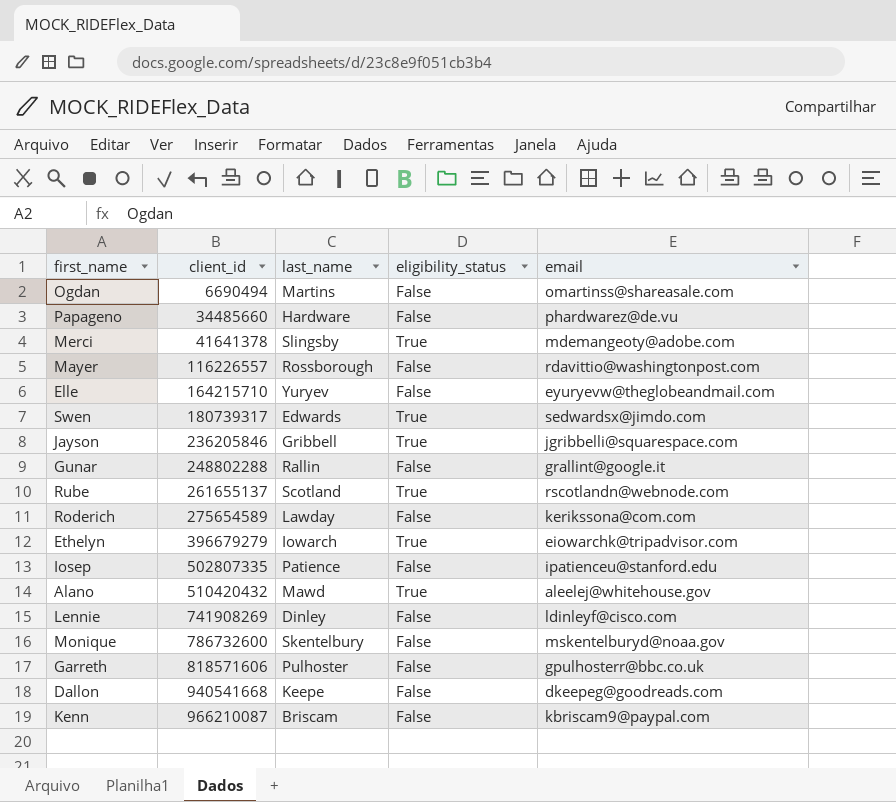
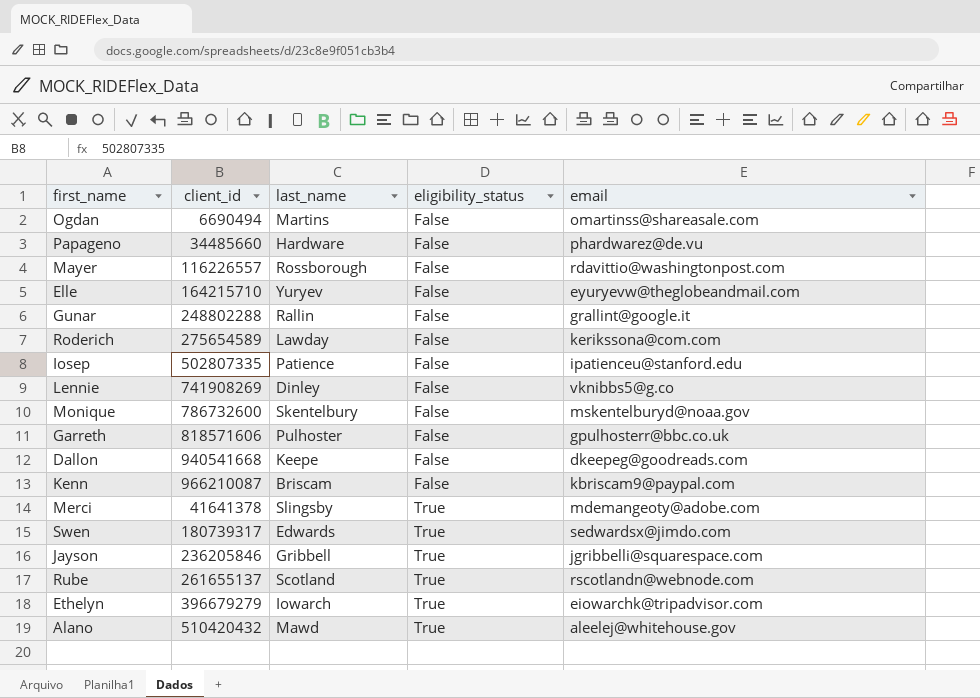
row order: client_id ascending -> eligibility_status ascending
Lennie | email: ldinleyf@cisco.com -> vknibbs5@g.co

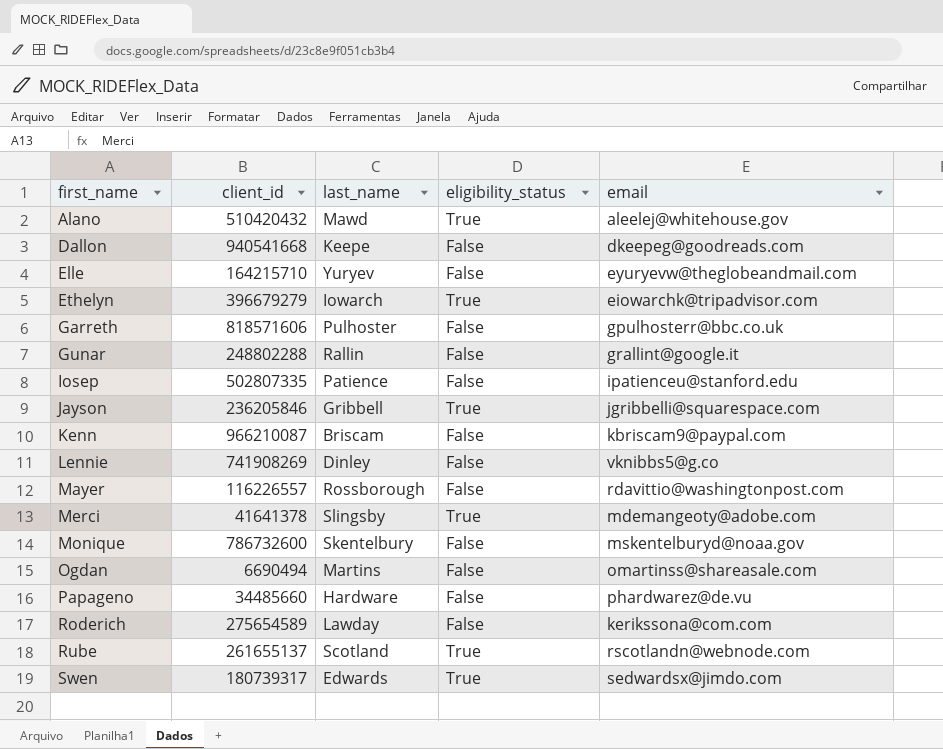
row order: eligibility_status ascending -> first_name ascending

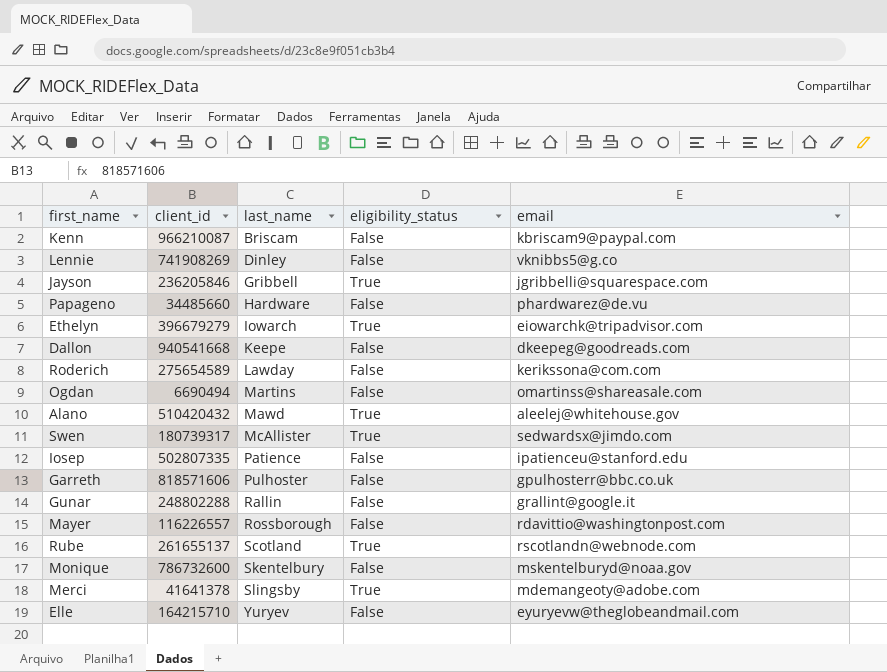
row order: first_name ascending -> last_name ascending
Swen | last_name: Edwards -> McAllister

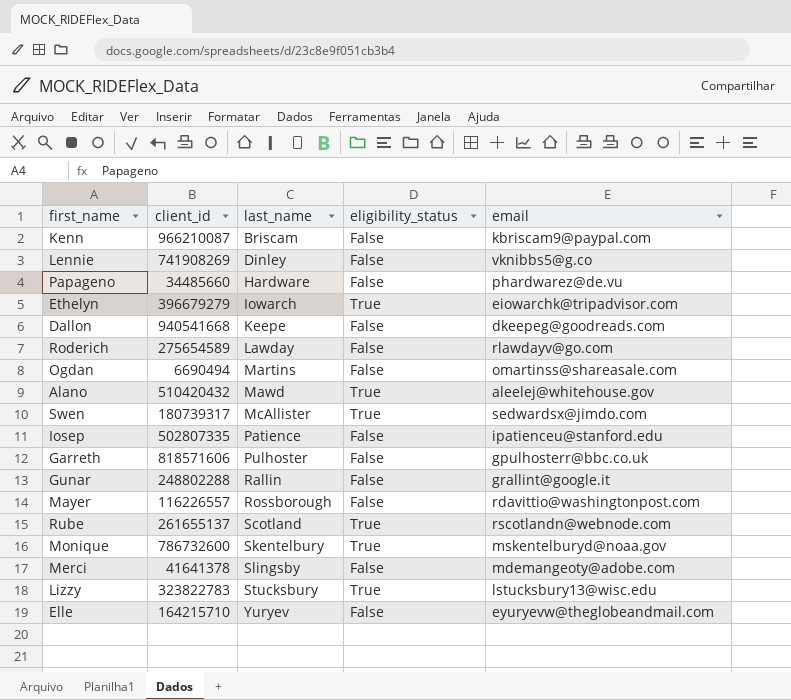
row Jayson: 236205846 | Gribbell | True | jgribbelli@squarespace.com -> none
Roderich | email: kerikssona@com.com -> rlawdayv@go.com
Monique | eligibility_status: False -> True
Merci | eligibility_status: True -> False
row Lizzy: none -> 323822783 | Stucksbury | True | lstucksbury13@wisc.edu

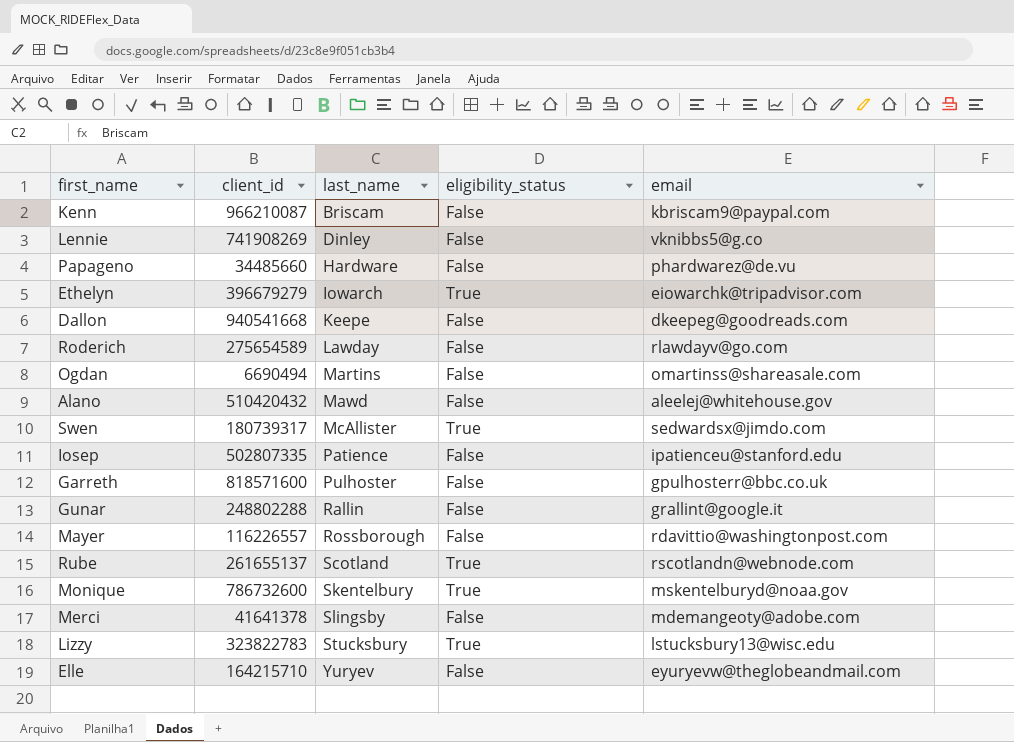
Alano | eligibility_status: True -> False
Garreth | client_id: 818571606 -> 818571600

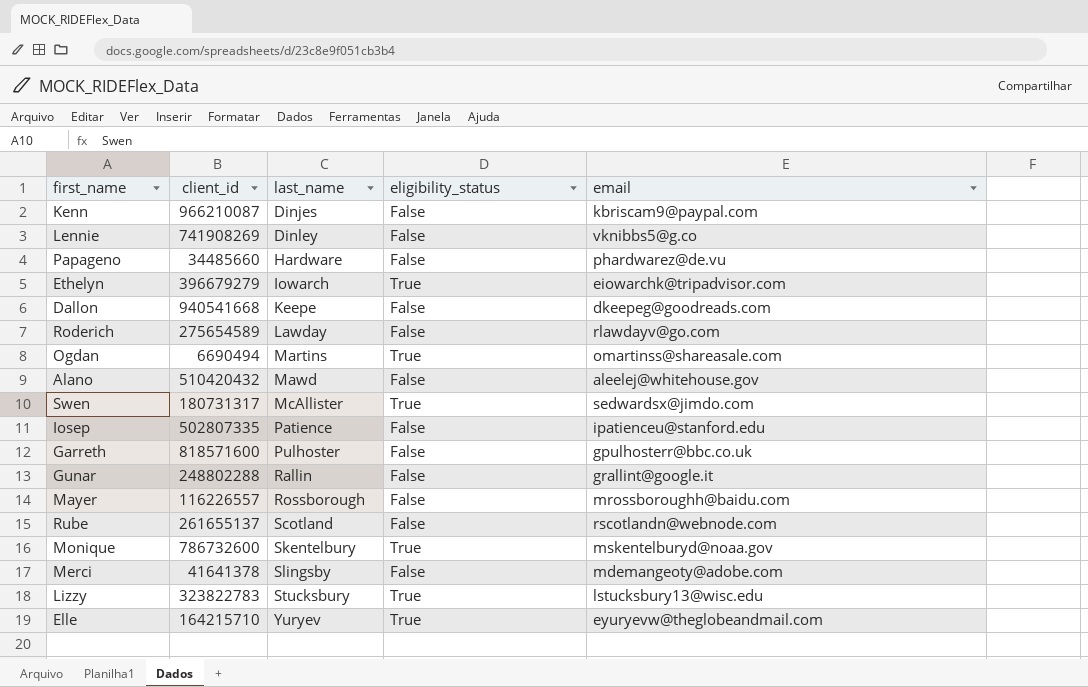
Kenn | last_name: Briscam -> Dinjes
Ogdan | eligibility_status: False -> True
Swen | client_id: 180739317 -> 180731317
Mayer | email: rdavittio@washingtonpost.com -> mrossboroughh@baidu.com
Rube | eligibility_status: True -> False
Elle | eligibility_status: False -> True

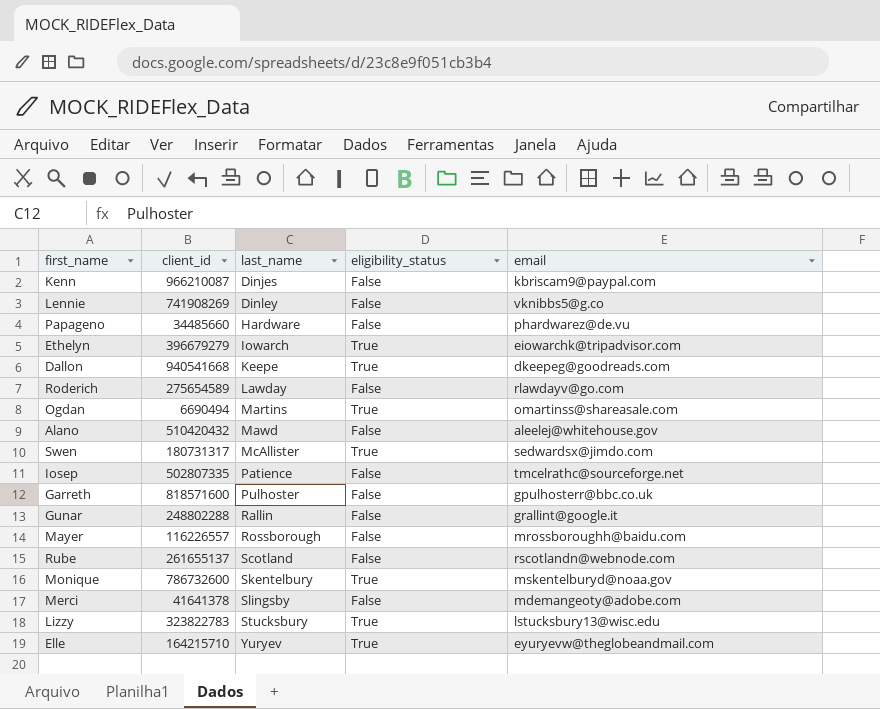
Dallon | eligibility_status: False -> True
Iosep | email: ipatienceu@stanford.edu -> tmcelrathc@sourceforge.net

